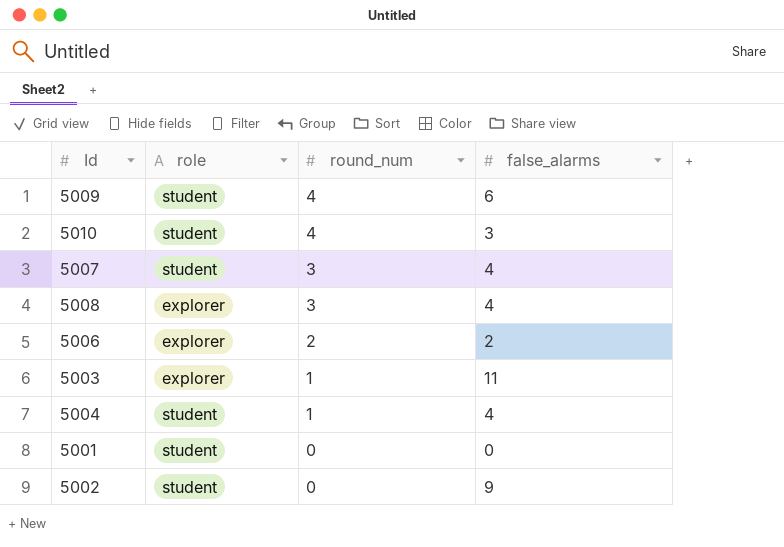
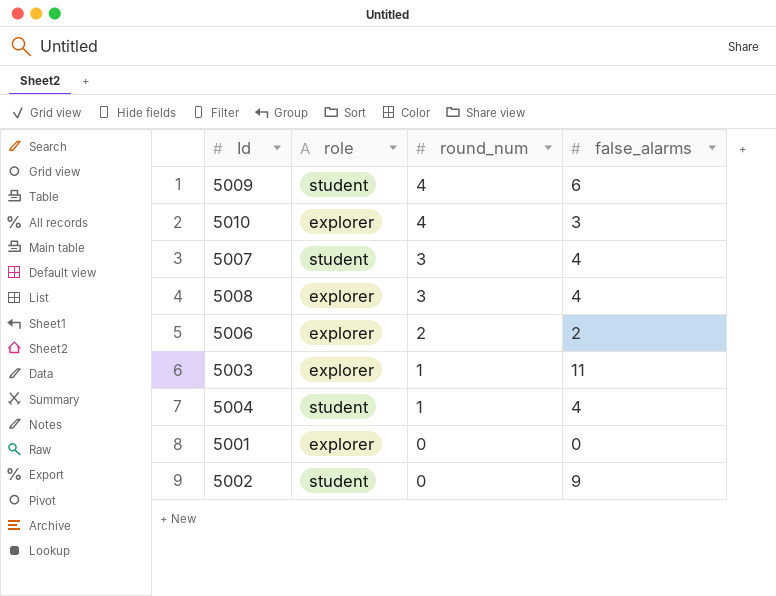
5010 | role: student -> explorer
5001 | role: student -> explorer

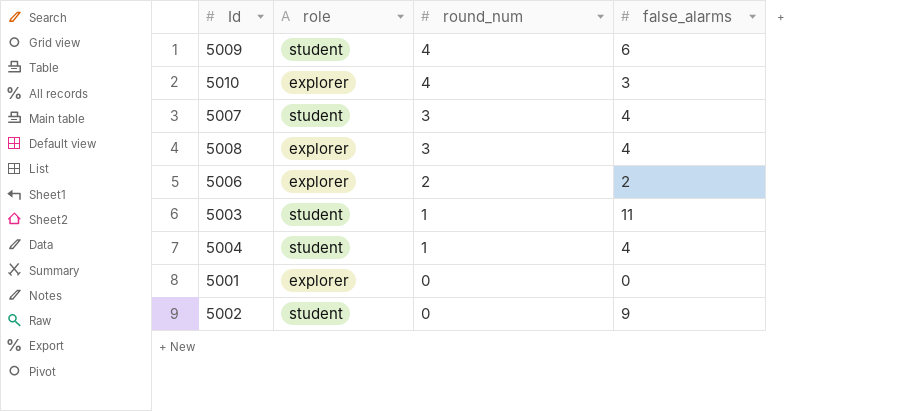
5003 | role: explorer -> student

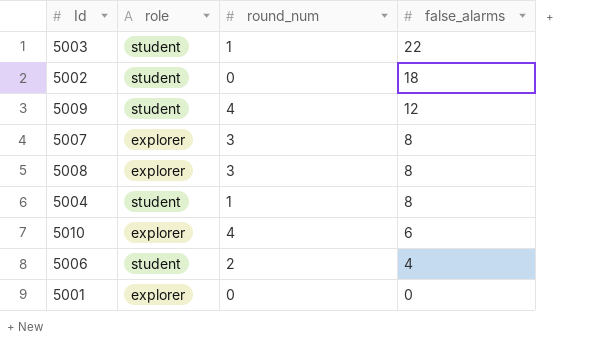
row order: round_num descending -> false_alarms descending
5003 | false_alarms: 11 -> 22
5002 | false_alarms: 9 -> 18
5009 | false_alarms: 6 -> 12
5007 | role: student -> explorer
5007 | false_alarms: 4 -> 8
5008 | false_alarms: 4 -> 8
5004 | false_alarms: 4 -> 8
5010 | false_alarms: 3 -> 6
5006 | role: explorer -> student
5006 | false_alarms: 2 -> 4

